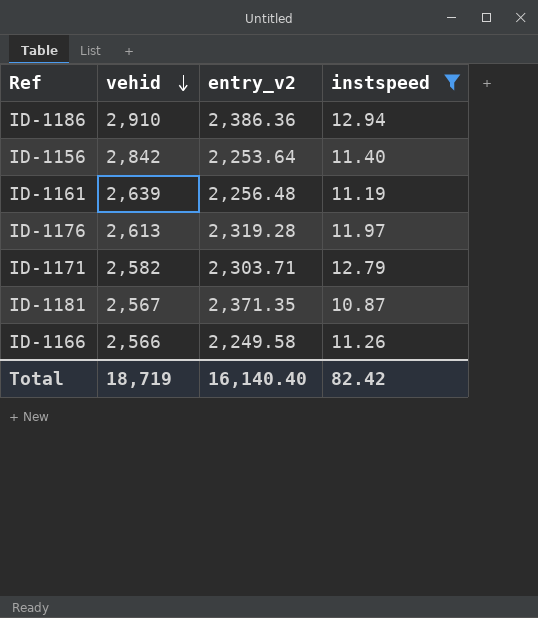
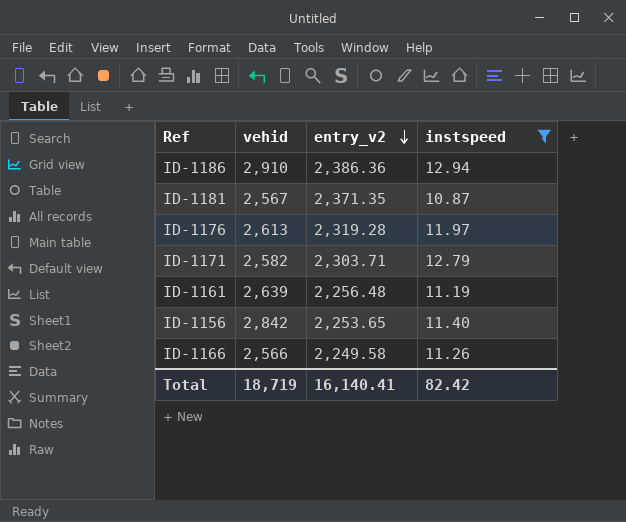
row order: vehid descending -> entry_v2 descending
ID-1156 | entry_v2: 2,253.64 -> 2,253.65
Total | entry_v2: 16,140.40 -> 16,140.41

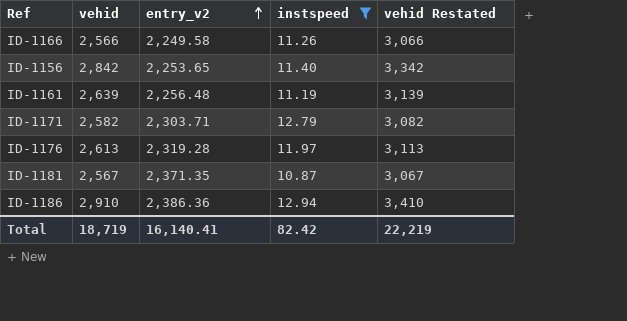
row order: entry_v2 descending -> entry_v2 ascending
column vehid Restated | formula: none -> [vehid] + 500

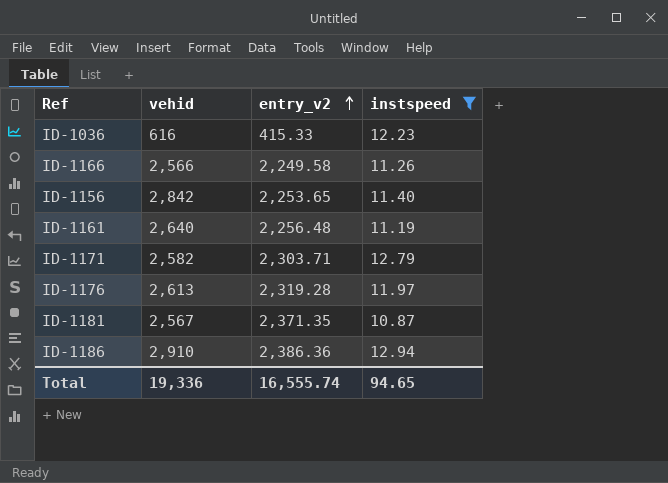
column vehid Restated | formula: [vehid] + 500 -> none
row ID-1036: none -> 616 | 415.33 | 12.23
ID-1161 | vehid: 2,639 -> 2,640
Total | vehid: 18,719 -> 19,336
Total | entry_v2: 16,140.41 -> 16,555.74
Total | instspeed: 82.42 -> 94.65

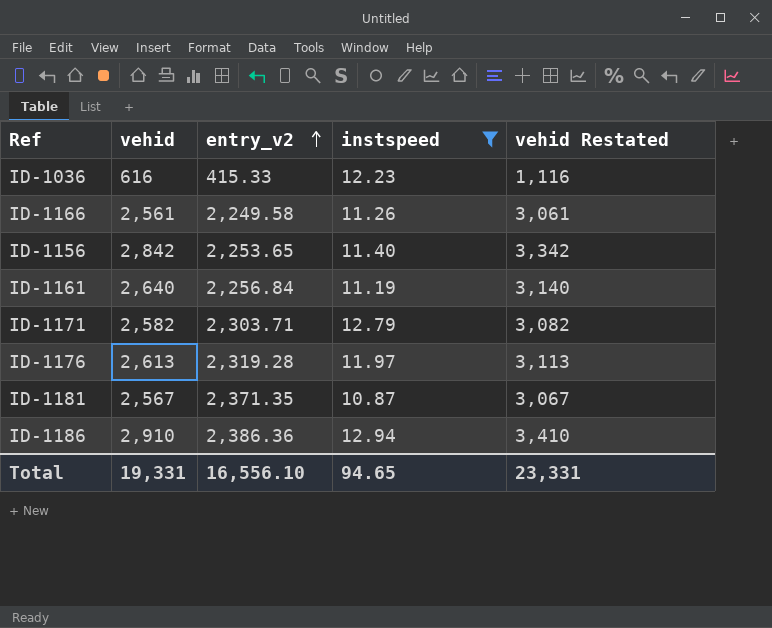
column vehid Restated | formula: none -> [vehid] + 500
ID-1166 | vehid: 2,566 -> 2,561
ID-1161 | entry_v2: 2,256.48 -> 2,256.84
Total | vehid: 19,336 -> 19,331
Total | entry_v2: 16,555.74 -> 16,556.10

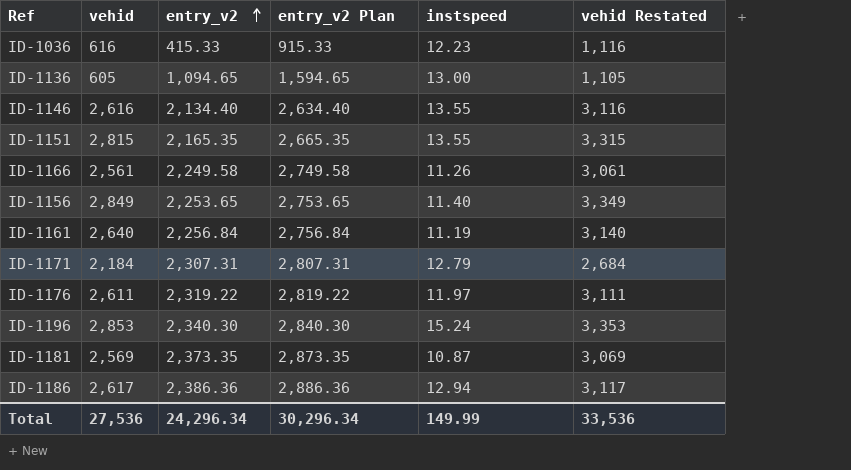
filter: instspeed <= 12.94 -> none
column entry_v2 Plan | formula: none -> [entry_v2] + 500
ID-1156 | vehid: 2,842 -> 2,849
ID-1156 | vehid Restated: 3,342 -> 3,349
ID-1171 | vehid: 2,582 -> 2,184
ID-1171 | entry_v2: 2,303.71 -> 2,307.31
ID-1171 | vehid Restated: 3,082 -> 2,684
ID-1176 | vehid: 2,613 -> 2,611
ID-1176 | entry_v2: 2,319.28 -> 2,319.22
ID-1176 | vehid Restated: 3,113 -> 3,111
ID-1181 | vehid: 2,567 -> 2,569
ID-1181 | entry_v2: 2,371.35 -> 2,373.35
ID-1181 | vehid Restated: 3,067 -> 3,069
ID-1186 | vehid: 2,910 -> 2,617
ID-1186 | vehid Restated: 3,410 -> 3,117
Total | vehid: 19,331 -> 27,536
Total | entry_v2: 16,556.10 -> 24,296.34
Total | instspeed: 94.65 -> 149.99
Total | vehid Restated: 23,331 -> 33,536

